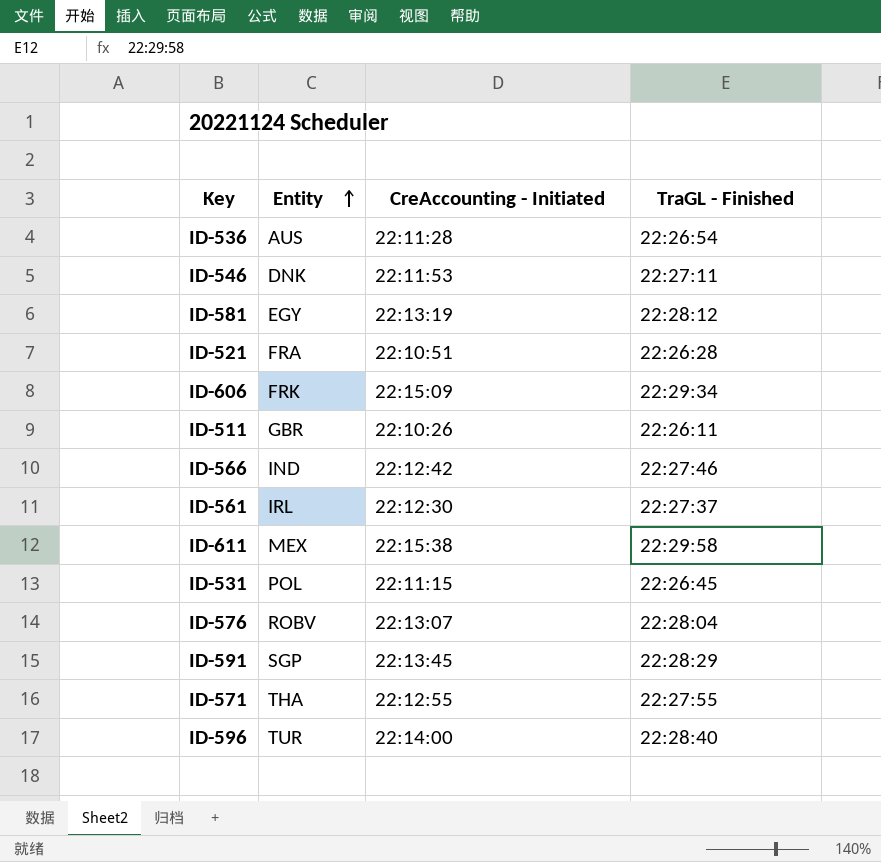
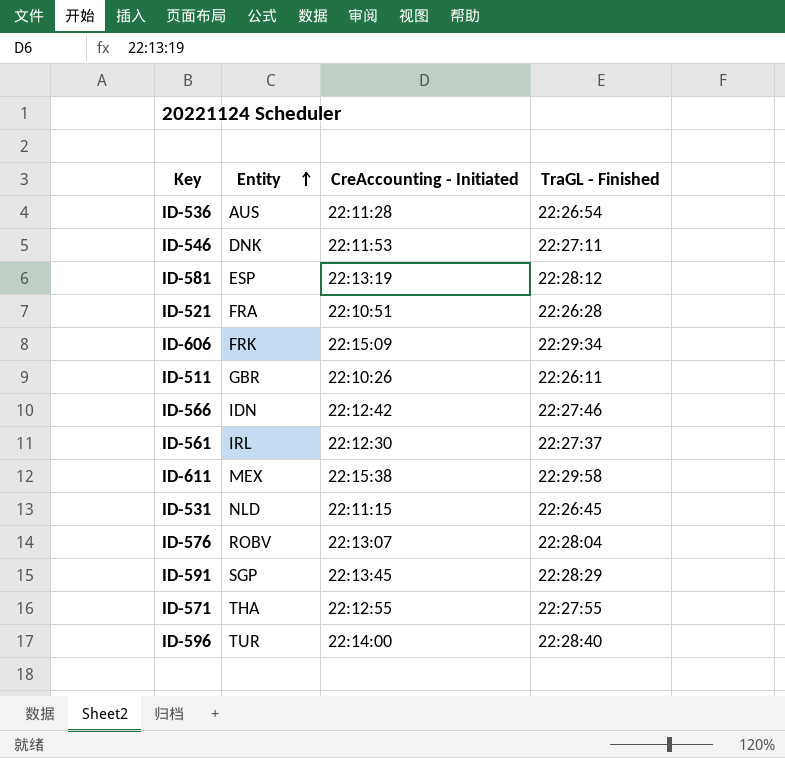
ID-581 | Entity: EGY -> ESP
ID-566 | Entity: IND -> IDN
ID-531 | Entity: POL -> NLD

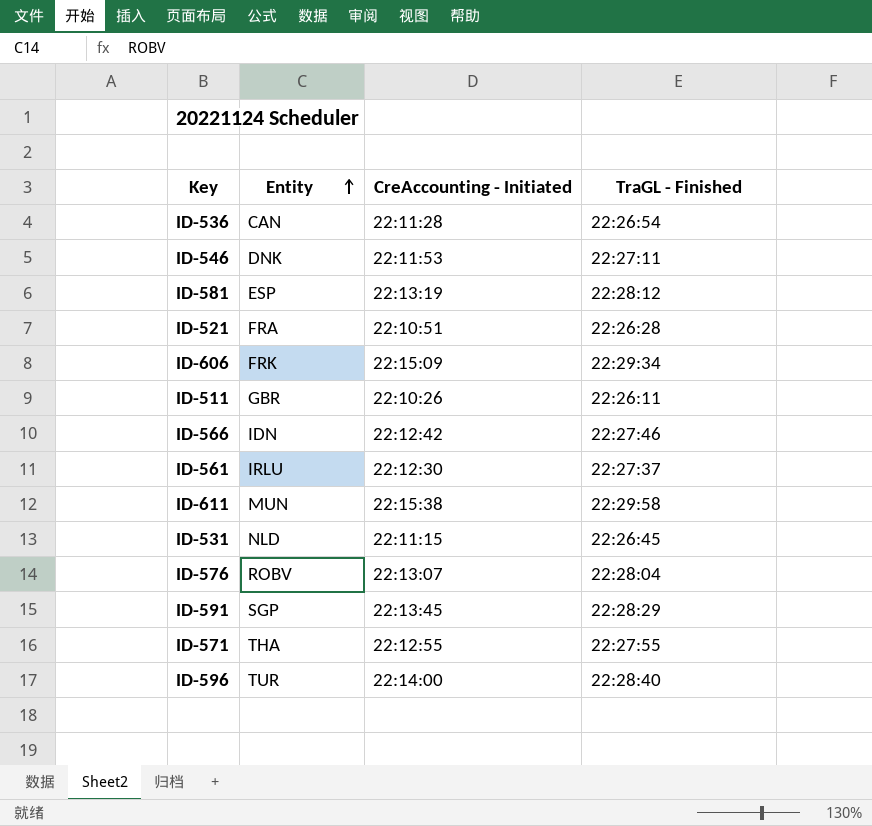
ID-536 | Entity: AUS -> CAN
ID-561 | Entity: IRL -> IRLU
ID-611 | Entity: MEX -> MUN

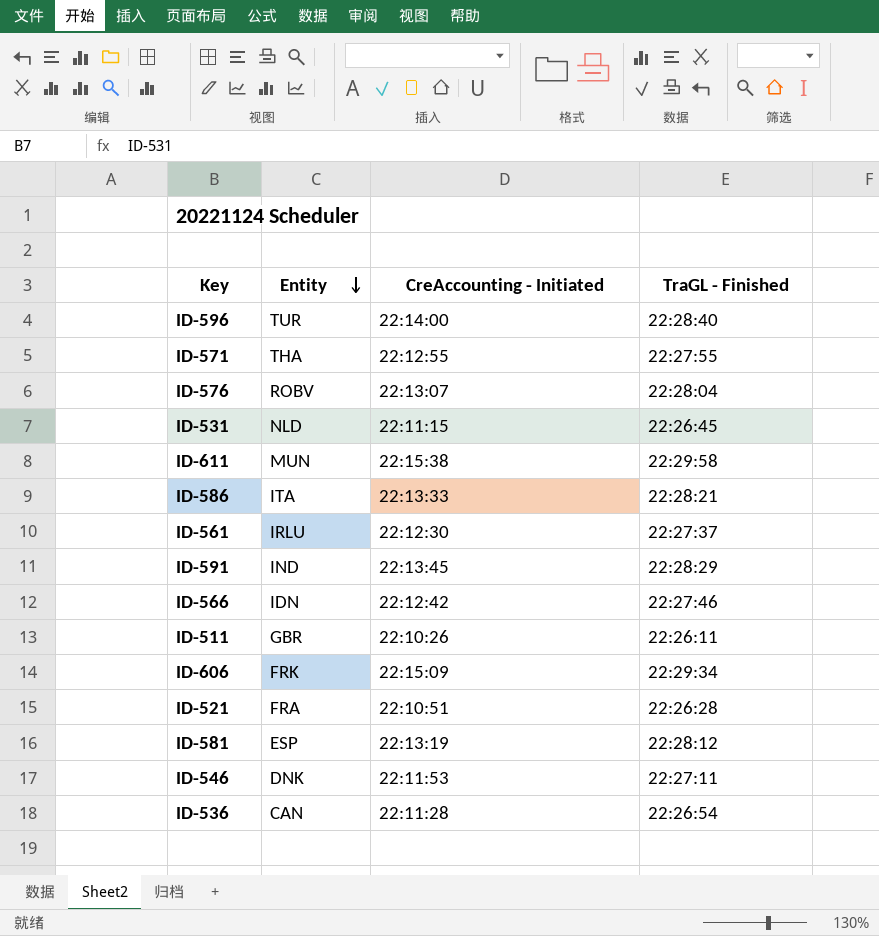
row order: Entity ascending -> Entity descending
row ID-586: none -> ITA | 22:13:33 | 22:28:21
ID-591 | Entity: SGP -> IND

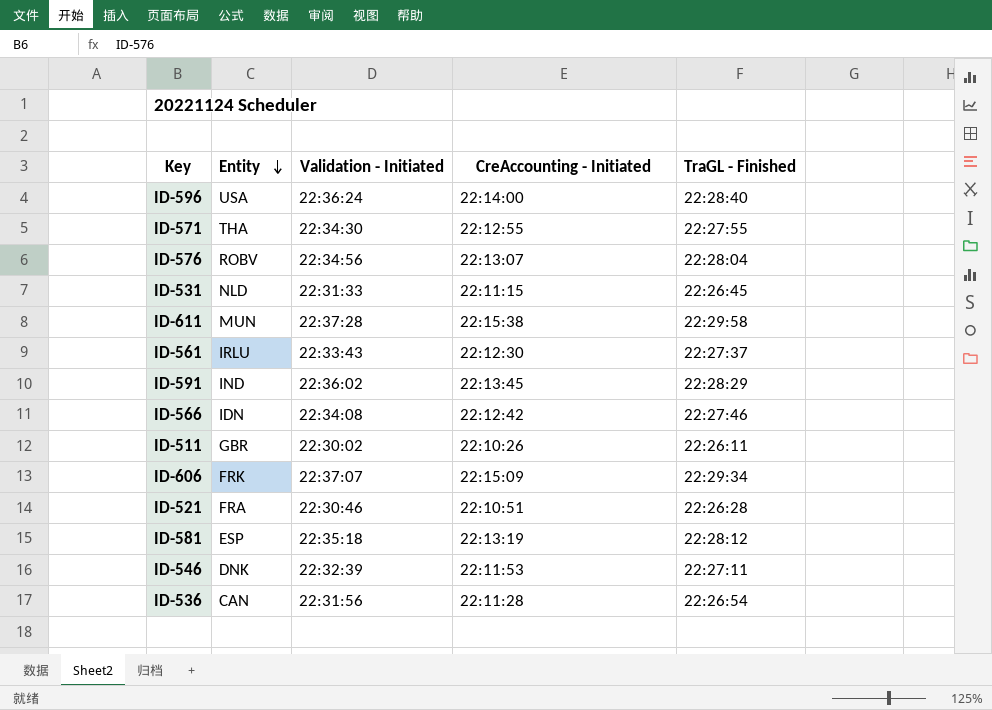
column Validation - Initiated | position: none -> 3
row ID-586: ITA | 22:13:33 | 22:28:21 -> none
ID-596 | Entity: TUR -> USA

